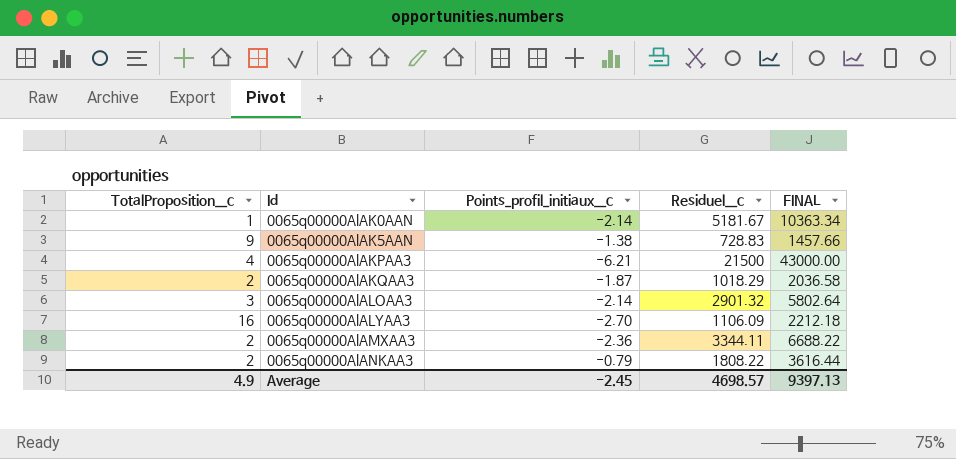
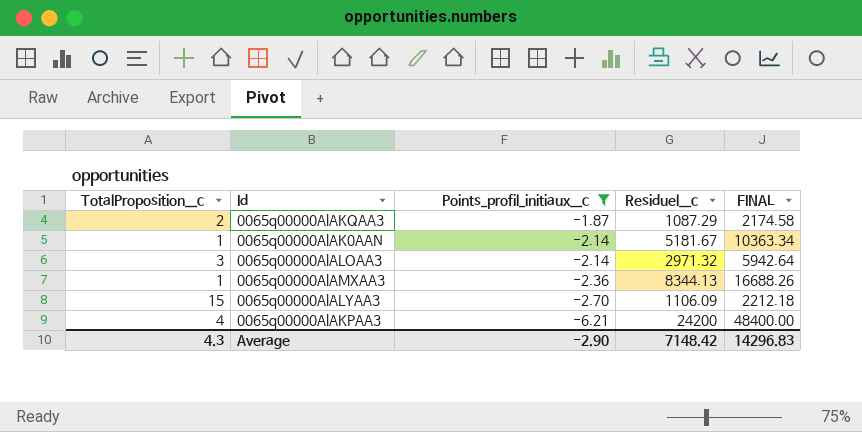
filter: none -> Points_profil_initiaux__c <= -1.87
row order: Id ascending -> Points_profil_initiaux__c descending
0065q00000AlAKQAA3 | Residuel__c: 1018.29 -> 1087.29
0065q00000AlAKQAA3 | FINAL: 2036.58 -> 2174.58
0065q00000AlALOAA3 | Residuel__c: 2901.32 -> 2971.32
0065q00000AlALOAA3 | FINAL: 5802.64 -> 5942.64
0065q00000AlAMXAA3 | TotalProposition__c: 2 -> 1
0065q00000AlAMXAA3 | Residuel__c: 3344.11 -> 8344.13
0065q00000AlAMXAA3 | FINAL: 6688.22 -> 16688.26
0065q00000AlALYAA3 | TotalProposition__c: 16 -> 15
0065q00000AlAKPAA3 | Residuel__c: 21500 -> 24200
0065q00000AlAKPAA3 | FINAL: 43000.00 -> 48400.00
Average | TotalProposition__c: 4.9 -> 4.3
Average | Points_profil_initiaux__c: -2.45 -> -2.90
Average | Residuel__c: 4698.57 -> 7148.42
Average | FINAL: 9397.13 -> 14296.83

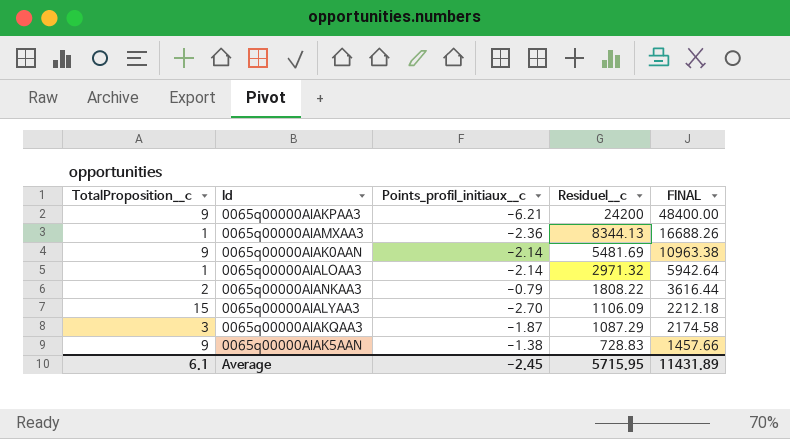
filter: Points_profil_initiaux__c <= -1.87 -> none
row order: Points_profil_initiaux__c descending -> Residuel__c descending
0065q00000AlAKPAA3 | TotalProposition__c: 4 -> 9
0065q00000AlAK0AAN | TotalProposition__c: 1 -> 9
0065q00000AlAK0AAN | Residuel__c: 5181.67 -> 5481.69
0065q00000AlAK0AAN | FINAL: 10363.34 -> 10963.38
0065q00000AlALOAA3 | TotalProposition__c: 3 -> 1
0065q00000AlAKQAA3 | TotalProposition__c: 2 -> 3
Average | TotalProposition__c: 4.3 -> 6.1
Average | Points_profil_initiaux__c: -2.90 -> -2.45
Average | Residuel__c: 7148.42 -> 5715.95
Average | FINAL: 14296.83 -> 11431.89

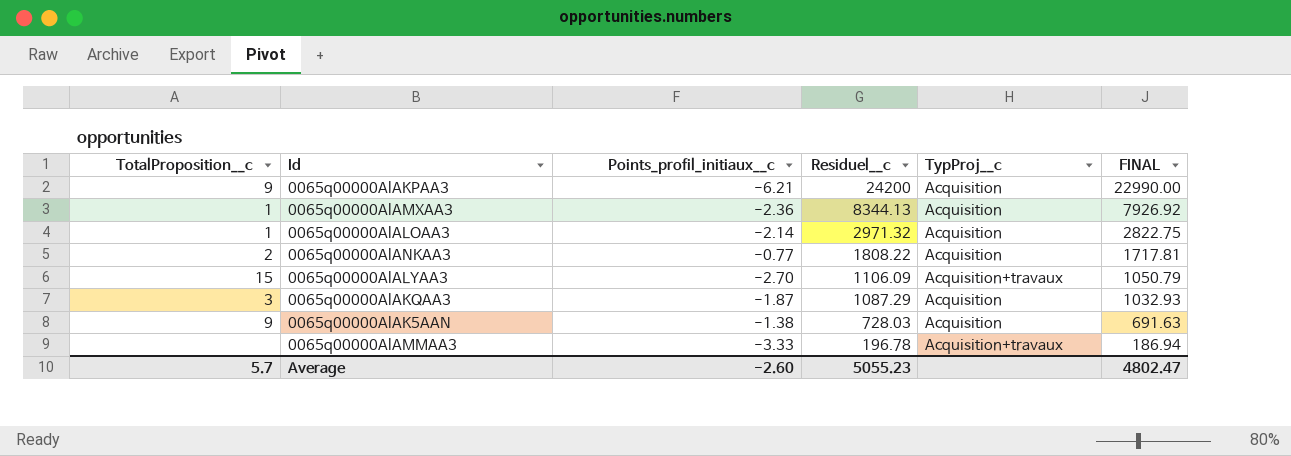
column TypProj__c | position: none -> 5
column FINAL | formula: [Residuel__c] * 2 -> [Residuel__c] * 0.95
row 0065q00000AlAK0AAN: 9 | -2.14 | 5481.69 | 10963.38 -> none
0065q00000AlANKAA3 | Points_profil_initiaux__c: -0.79 -> -0.77
0065q00000AlAK5AAN | Residuel__c: 728.83 -> 728.03
row 0065q00000AlAMMAA3: none -> none | -3.33 | 196.78 | Acquisition+travaux | 186.94
Average | TotalProposition__c: 6.1 -> 5.7
Average | Points_profil_initiaux__c: -2.45 -> -2.60
Average | Residuel__c: 5715.95 -> 5055.23
Average | FINAL: 11431.89 -> 4802.47

